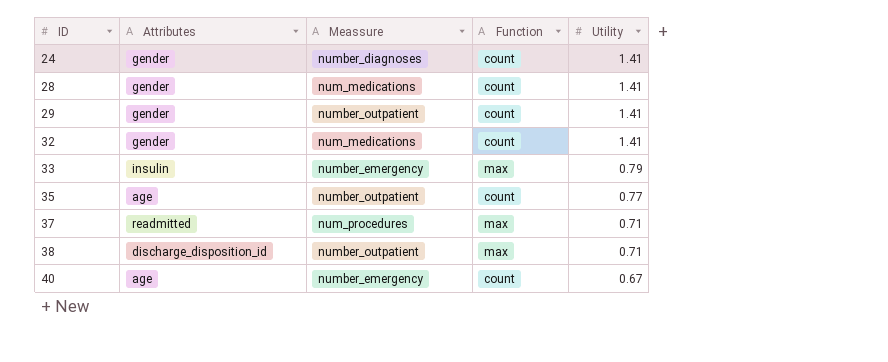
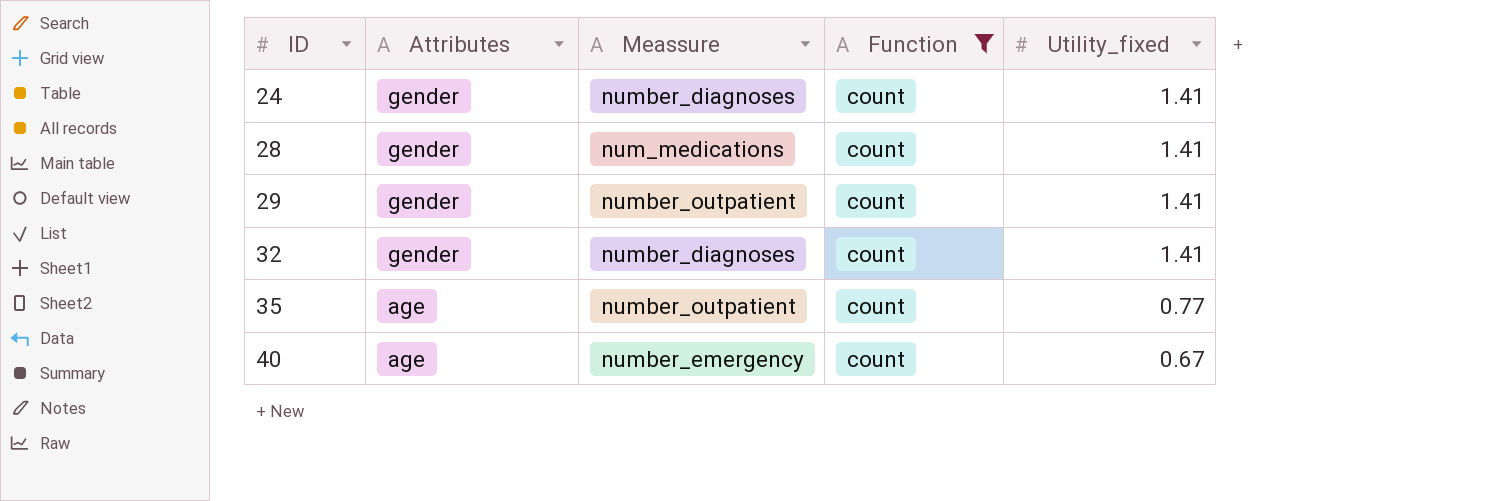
filter: none -> Function = count
column name: Utility -> Utility_fixed
32 | Meassure: num_medications -> number_diagnoses

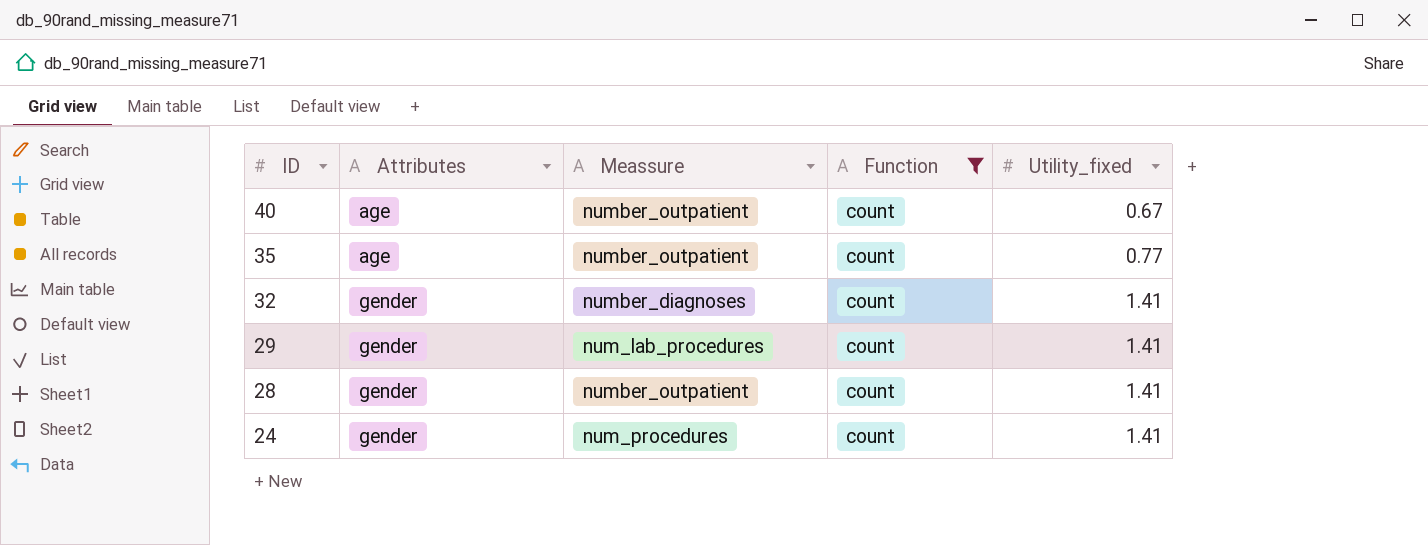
row order: ID ascending -> ID descending
40 | Meassure: number_emergency -> number_outpatient
29 | Meassure: number_outpatient -> num_lab_procedures
28 | Meassure: num_medications -> number_outpatient
24 | Meassure: number_diagnoses -> num_procedures

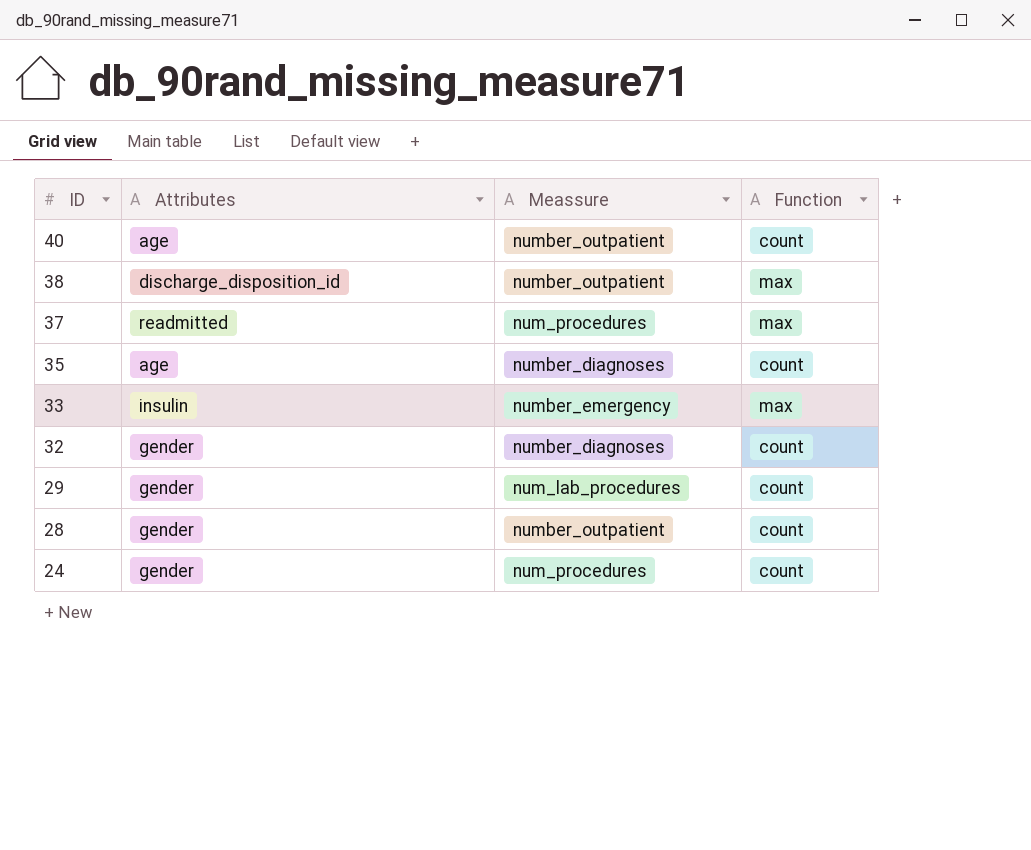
filter: Function = count -> none
column Utility_fixed | position: 5 -> none
35 | Meassure: number_outpatient -> number_diagnoses

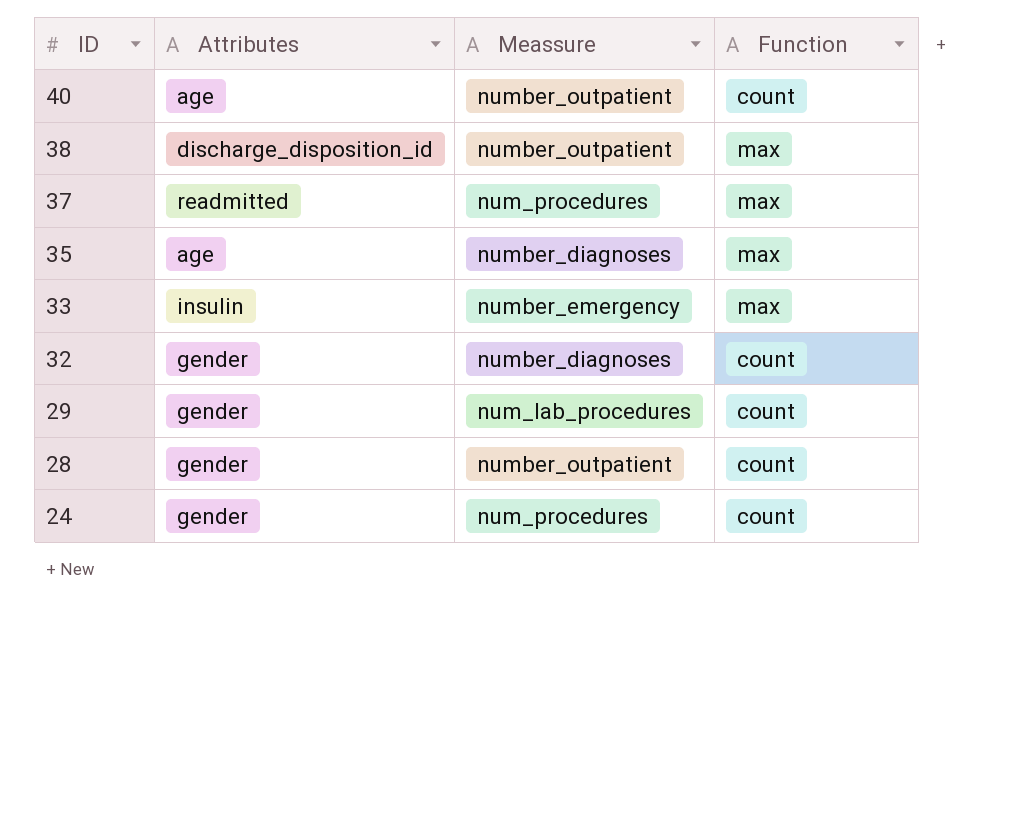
35 | Function: count -> max

